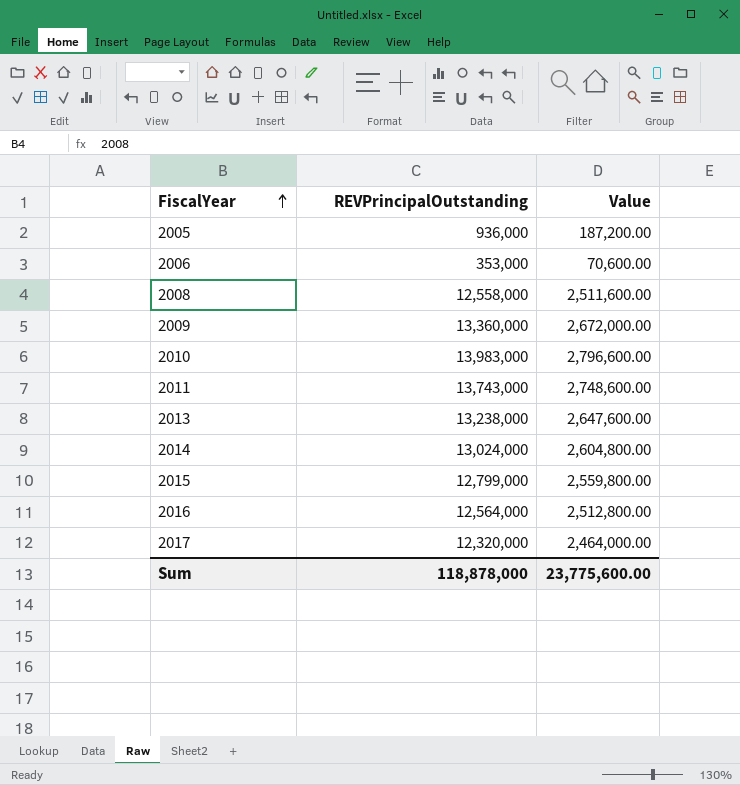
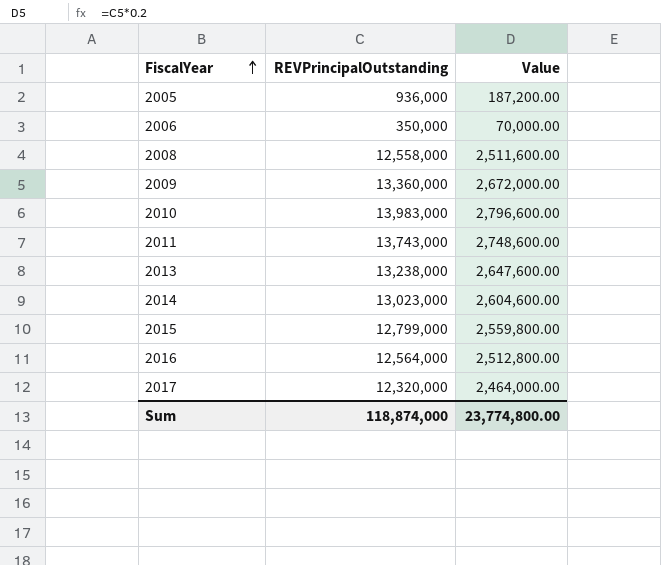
2006 | REVPrincipalOutstanding: 353,000 -> 350,000
2006 | Value: 70,600.00 -> 70,000.00
2014 | REVPrincipalOutstanding: 13,024,000 -> 13,023,000
2014 | Value: 2,604,800.00 -> 2,604,600.00
Sum | REVPrincipalOutstanding: 118,878,000 -> 118,874,000
Sum | Value: 23,775,600.00 -> 23,774,800.00

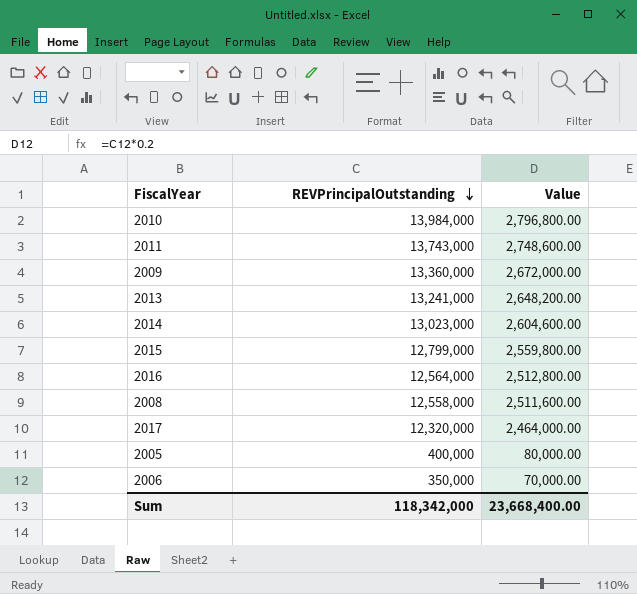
row order: FiscalYear ascending -> REVPrincipalOutstanding descending
2010 | REVPrincipalOutstanding: 13,983,000 -> 13,984,000
2010 | Value: 2,796,600.00 -> 2,796,800.00
2013 | REVPrincipalOutstanding: 13,238,000 -> 13,241,000
2013 | Value: 2,647,600.00 -> 2,648,200.00
2005 | REVPrincipalOutstanding: 936,000 -> 400,000
2005 | Value: 187,200.00 -> 80,000.00
Sum | REVPrincipalOutstanding: 118,874,000 -> 118,342,000
Sum | Value: 23,774,800.00 -> 23,668,400.00

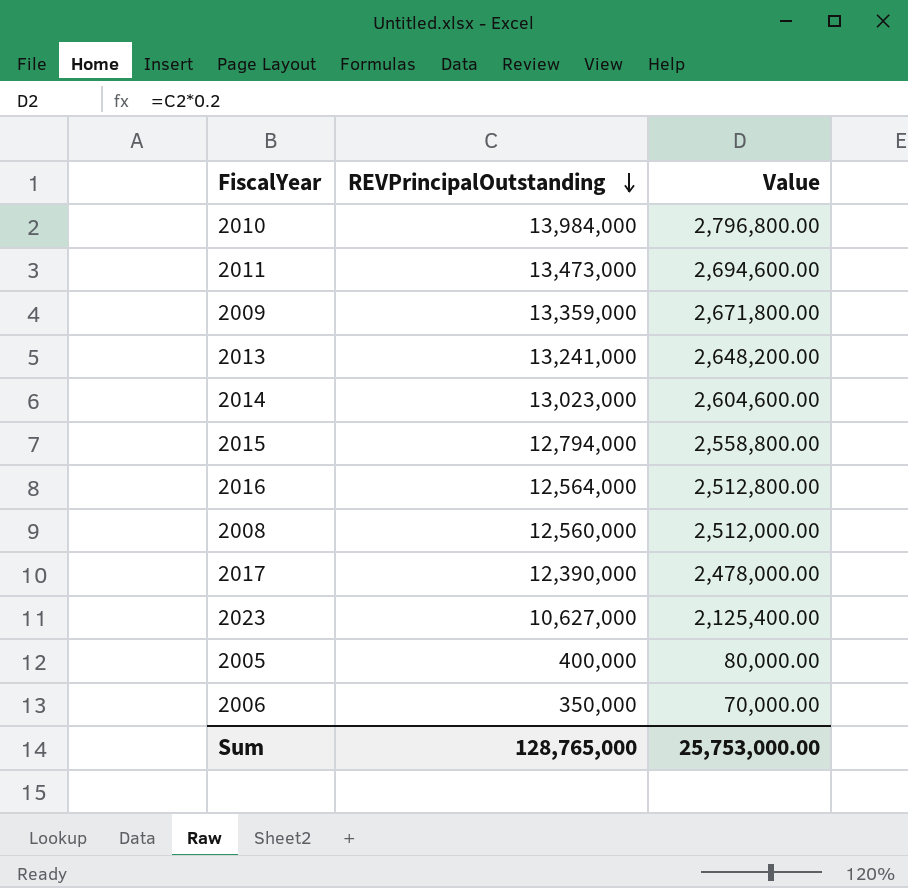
2011 | REVPrincipalOutstanding: 13,743,000 -> 13,473,000
2011 | Value: 2,748,600.00 -> 2,694,600.00
2009 | REVPrincipalOutstanding: 13,360,000 -> 13,359,000
2009 | Value: 2,672,000.00 -> 2,671,800.00
2015 | REVPrincipalOutstanding: 12,799,000 -> 12,794,000
2015 | Value: 2,559,800.00 -> 2,558,800.00
2008 | REVPrincipalOutstanding: 12,558,000 -> 12,560,000
2008 | Value: 2,511,600.00 -> 2,512,000.00
2017 | REVPrincipalOutstanding: 12,320,000 -> 12,390,000
2017 | Value: 2,464,000.00 -> 2,478,000.00
row 2023: none -> 10,627,000 | 2,125,400.00
Sum | REVPrincipalOutstanding: 118,342,000 -> 128,765,000
Sum | Value: 23,668,400.00 -> 25,753,000.00

